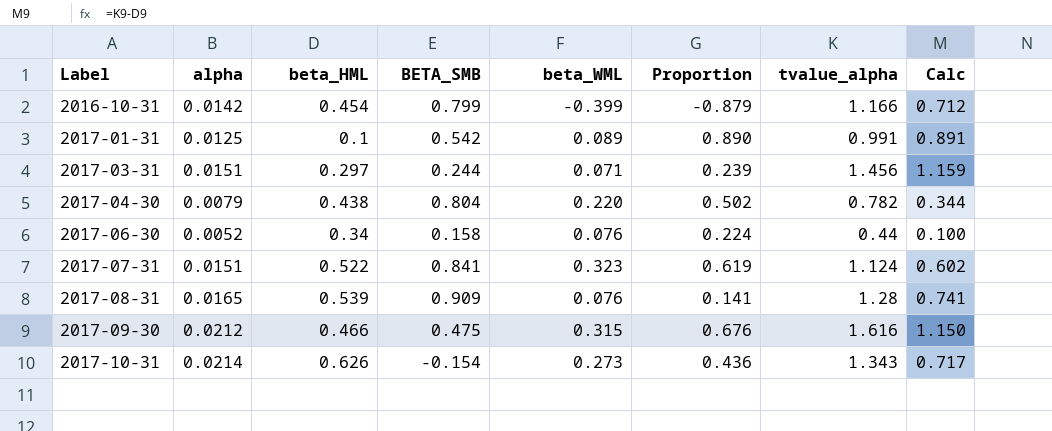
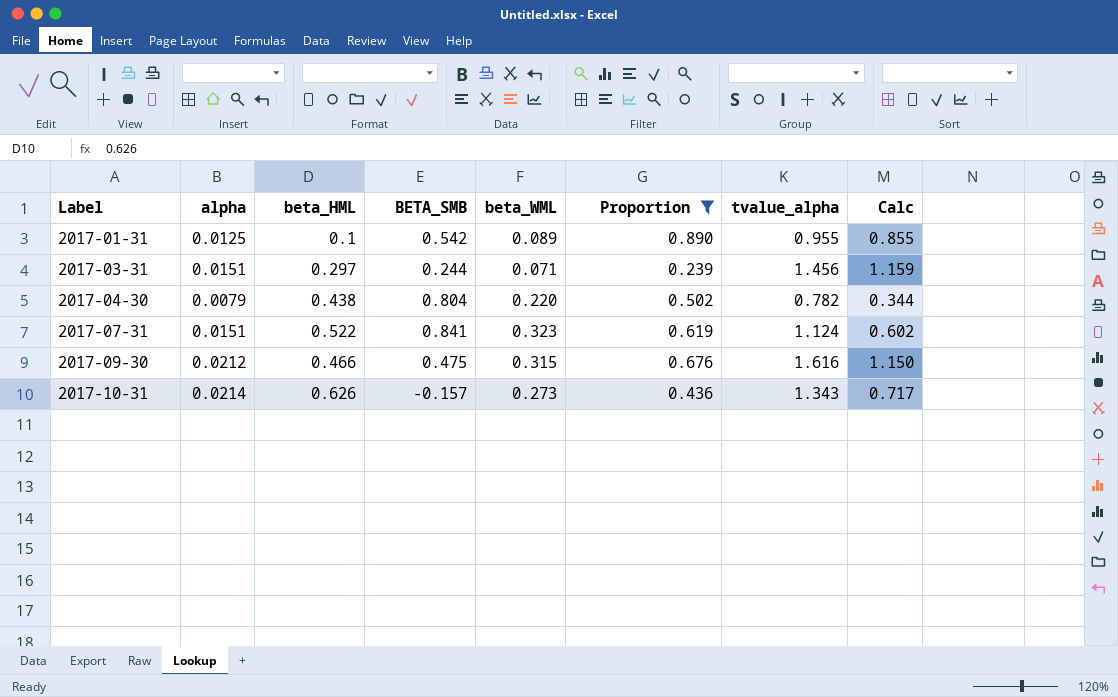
filter: none -> Proportion >= 0.239
2017-01-31 | tvalue_alpha: 0.991 -> 0.955
2017-01-31 | Calc: 0.891 -> 0.855
2017-10-31 | BETA_SMB: -0.154 -> -0.157

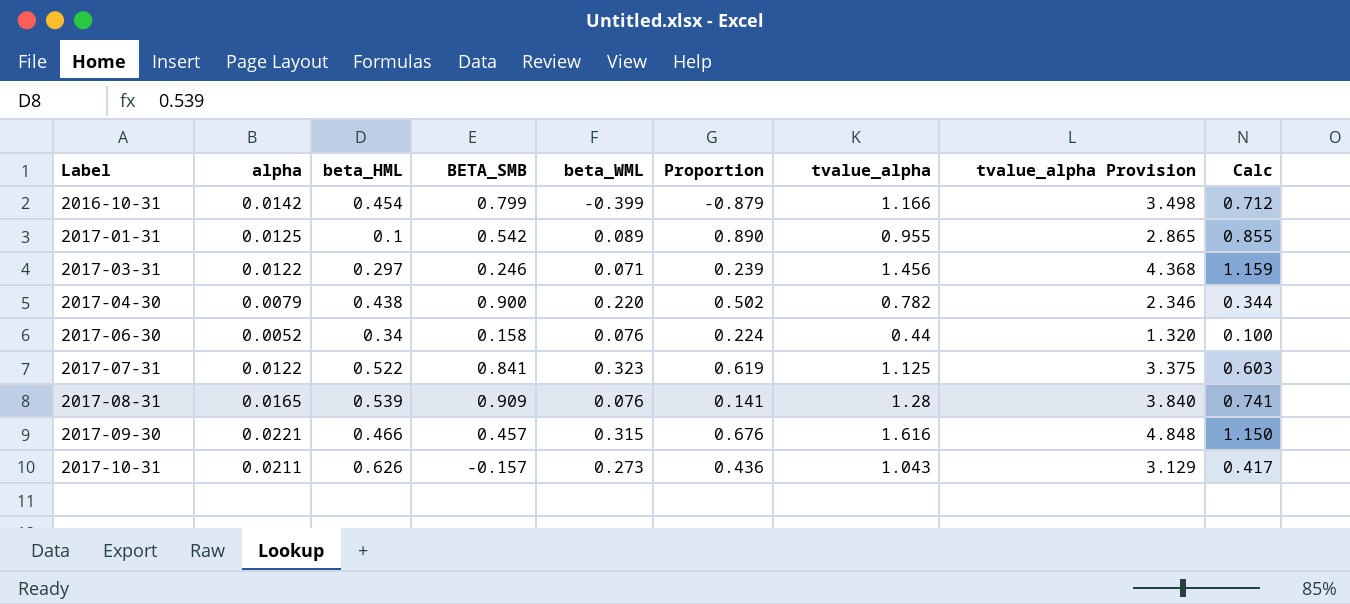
filter: Proportion >= 0.239 -> none
column tvalue_alpha Provision | formula: none -> [tvalue_alpha] * 3
2017-03-31 | alpha: 0.0151 -> 0.0122
2017-03-31 | BETA_SMB: 0.244 -> 0.246
2017-04-30 | BETA_SMB: 0.804 -> 0.900
2017-07-31 | alpha: 0.0151 -> 0.0122
2017-07-31 | tvalue_alpha: 1.124 -> 1.125
2017-07-31 | Calc: 0.602 -> 0.603
2017-09-30 | alpha: 0.0212 -> 0.0221
2017-09-30 | BETA_SMB: 0.475 -> 0.457
2017-10-31 | alpha: 0.0214 -> 0.0211
2017-10-31 | tvalue_alpha: 1.343 -> 1.043
2017-10-31 | Calc: 0.717 -> 0.417

